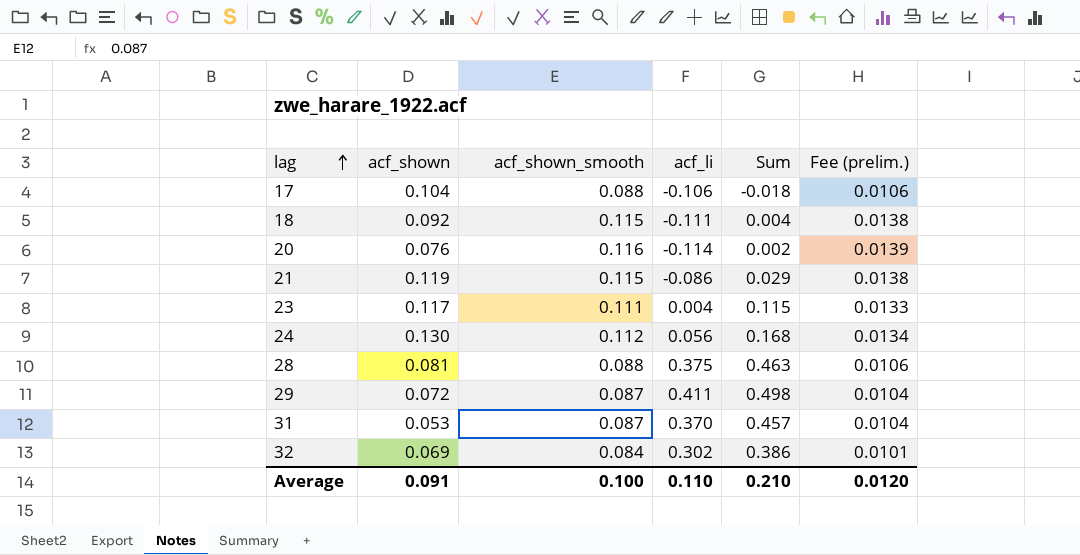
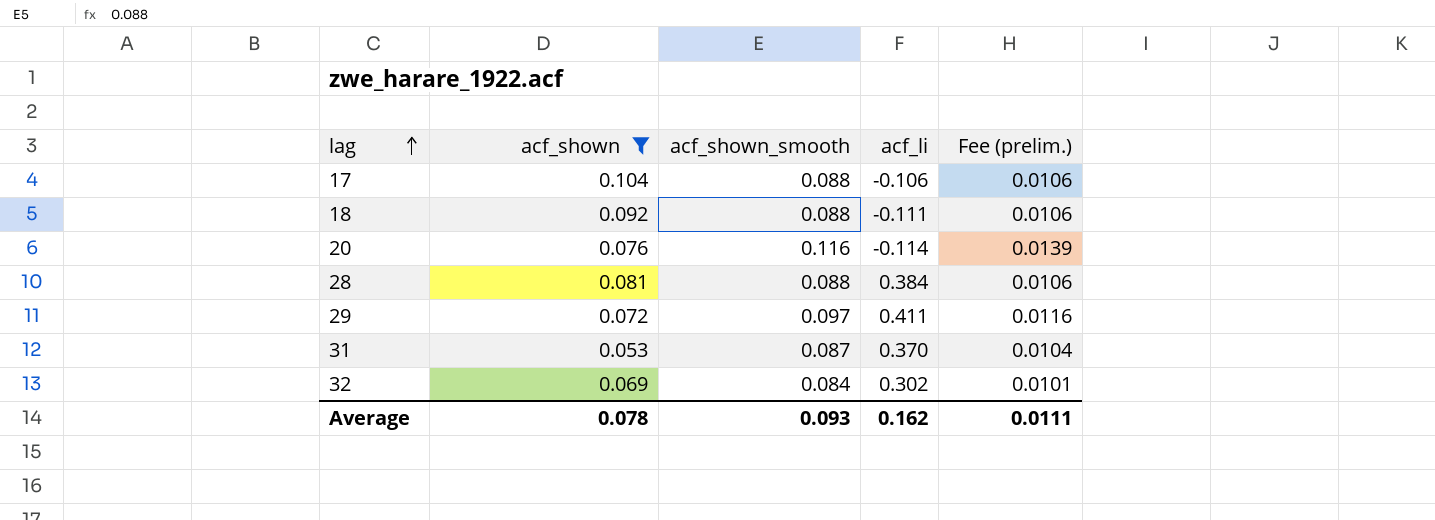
filter: none -> acf_shown <= 0.104
column Sum | formula: [acf_shown_smooth] + [acf_li] -> none
18 | acf_shown_smooth: 0.115 -> 0.088
18 | Fee (prelim.): 0.0138 -> 0.0106
28 | acf_li: 0.375 -> 0.384
29 | acf_shown_smooth: 0.087 -> 0.097
29 | Fee (prelim.): 0.0104 -> 0.0116
Average | acf_shown: 0.091 -> 0.078
Average | acf_shown_smooth: 0.100 -> 0.093
Average | acf_li: 0.110 -> 0.162
Average | Fee (prelim.): 0.0120 -> 0.0111

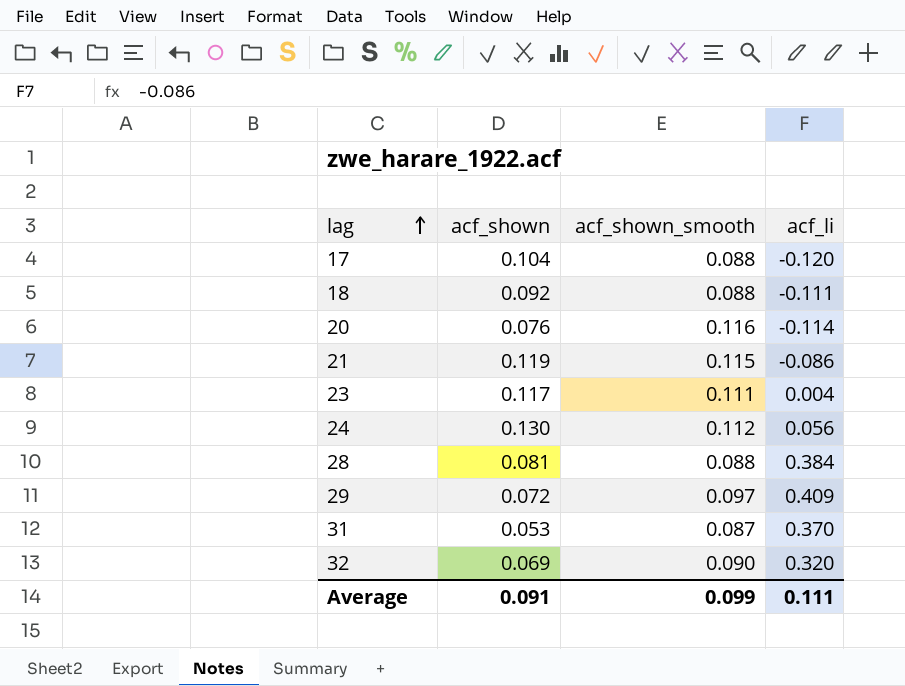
filter: acf_shown <= 0.104 -> none
column Fee (prelim.) | formula: [acf_shown_smooth] * 0.12 -> none
17 | acf_li: -0.106 -> -0.120
29 | acf_li: 0.411 -> 0.409
32 | acf_shown_smooth: 0.084 -> 0.090
32 | acf_li: 0.302 -> 0.320
Average | acf_shown: 0.078 -> 0.091
Average | acf_shown_smooth: 0.093 -> 0.099
Average | acf_li: 0.162 -> 0.111

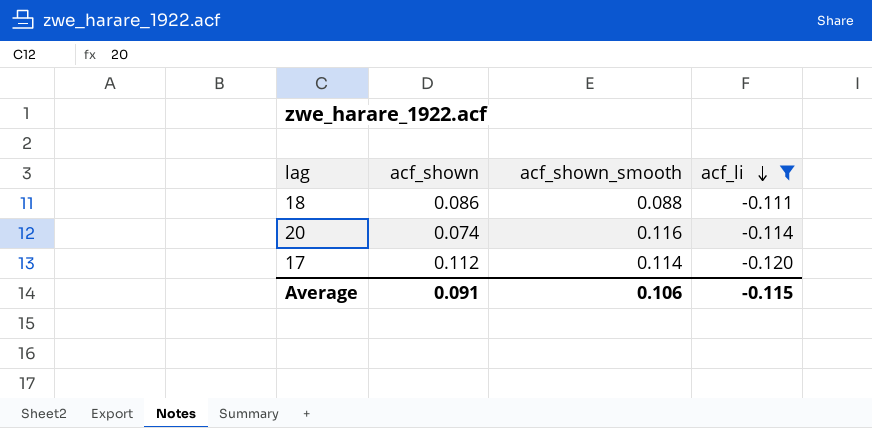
filter: none -> acf_li <= -0.111
row order: lag ascending -> acf_li descending
18 | acf_shown: 0.092 -> 0.086
20 | acf_shown: 0.076 -> 0.074
17 | acf_shown: 0.104 -> 0.112
17 | acf_shown_smooth: 0.088 -> 0.114
Average | acf_shown_smooth: 0.099 -> 0.106
Average | acf_li: 0.111 -> -0.115

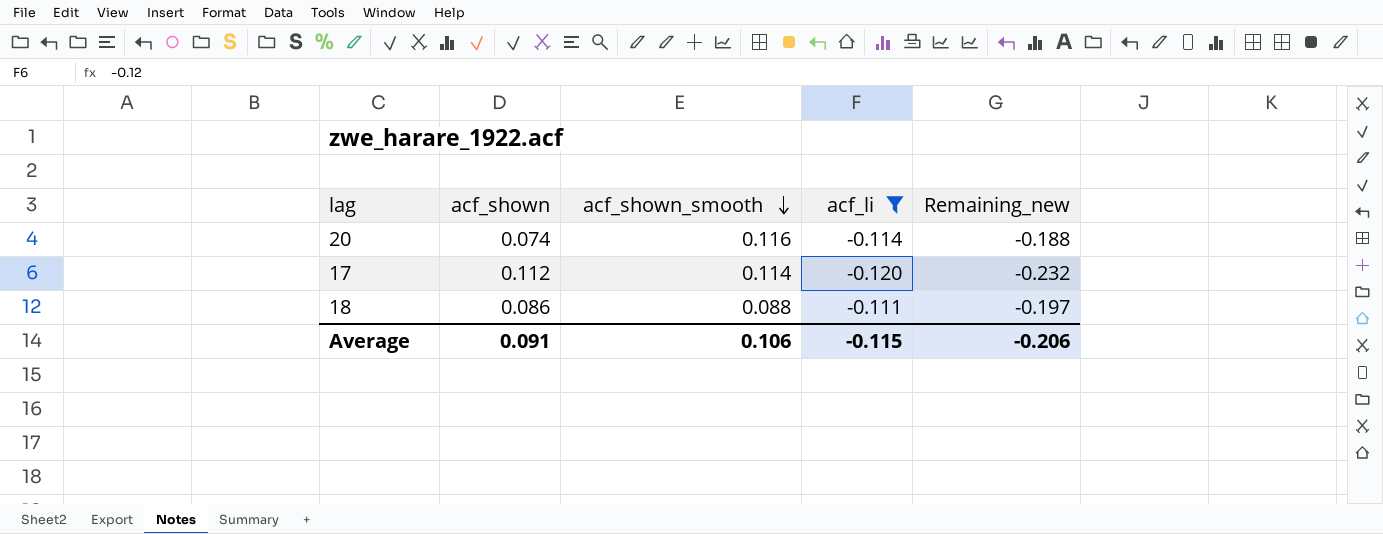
row order: acf_li descending -> acf_shown_smooth descending
column Remaining_new | formula: none -> [acf_li] - [acf_shown]

